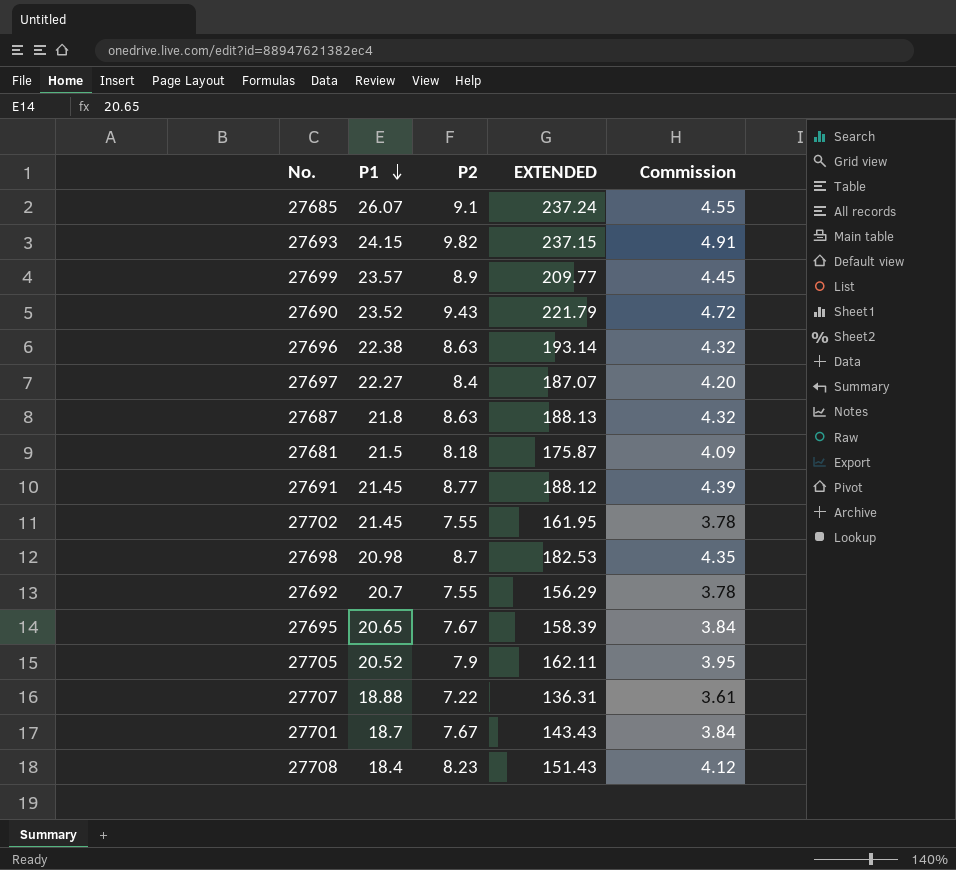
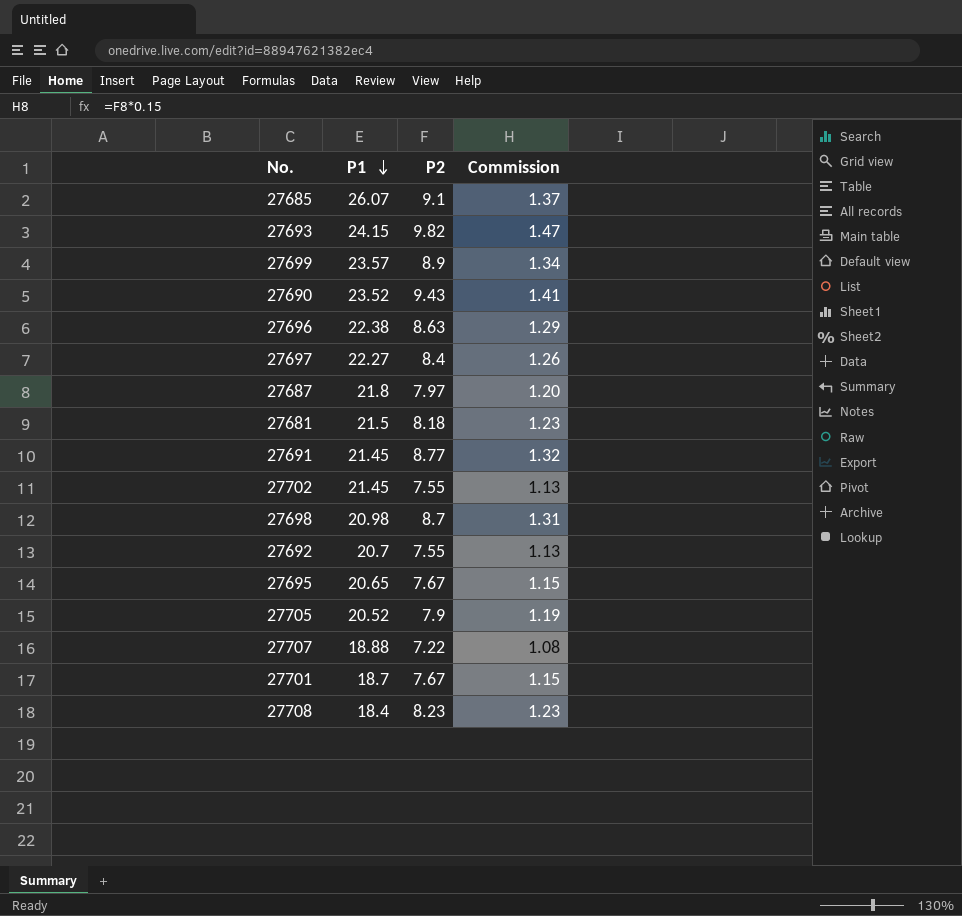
column EXTENDED | formula: [P1] * [P2] -> none
column Commission | formula: [P2] * 0.5 -> [P2] * 0.15
27687 | P2: 8.63 -> 7.97

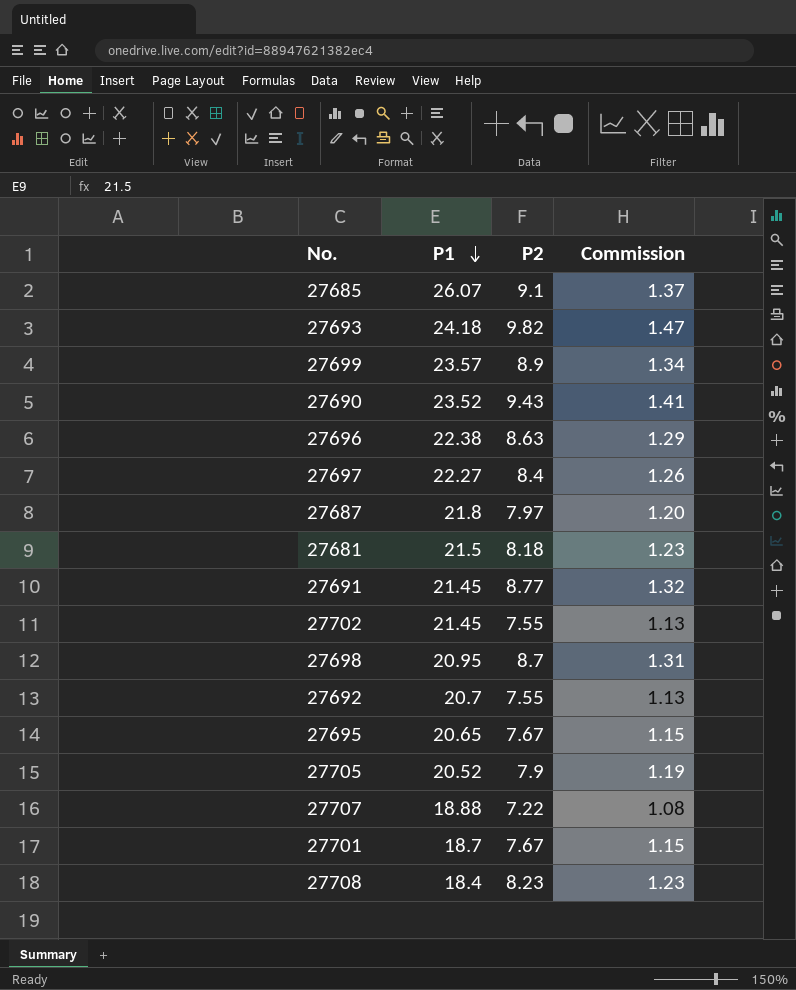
27693 | P1: 24.15 -> 24.18
27698 | P1: 20.98 -> 20.95

